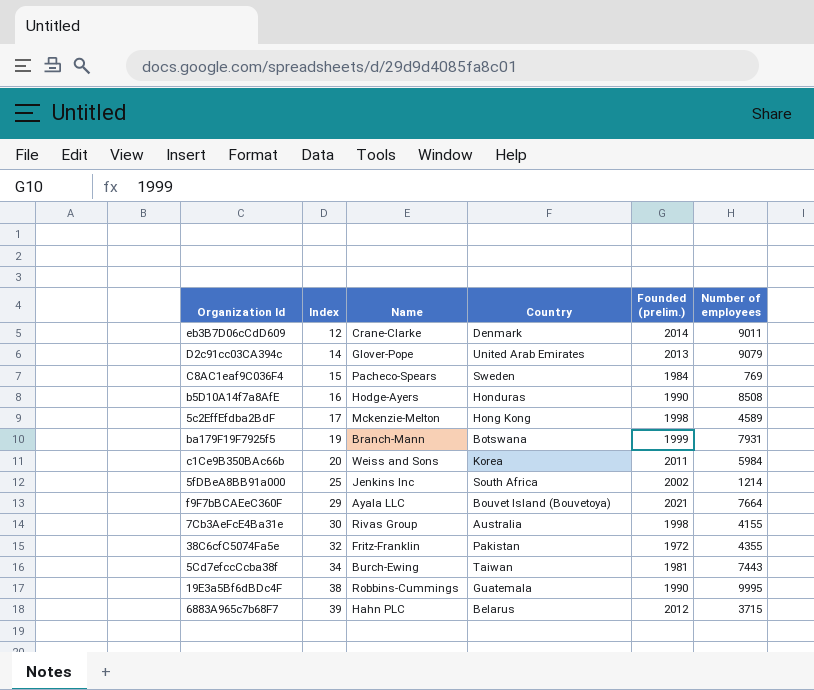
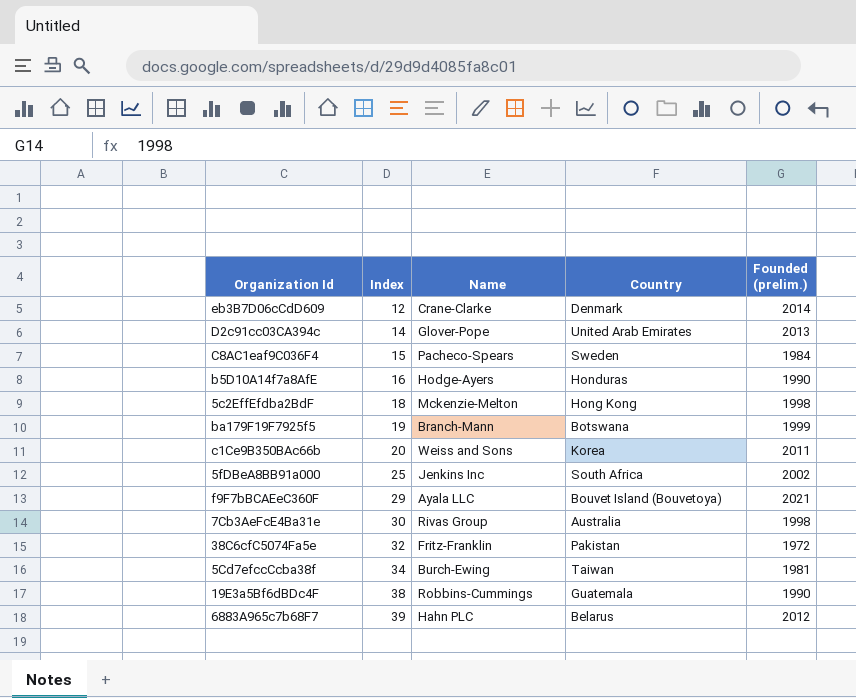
column Number of employees | position: 6 -> none
5c2EffEfdba2BdF | Index: 17 -> 18

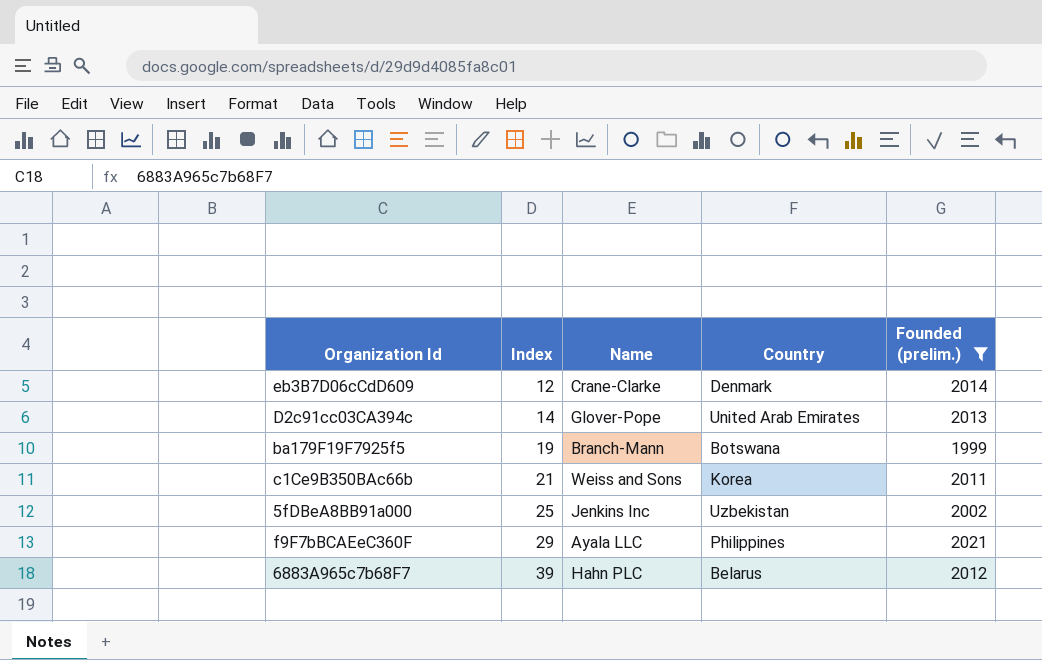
filter: none -> Founded (prelim.) >= 1999
c1Ce9B350BAc66b | Index: 20 -> 21
5fDBeA8BB91a000 | Country: South Africa -> Uzbekistan
f9F7bBCAEeC360F | Country: Bouvet Island (Bouvetoya) -> Philippines

